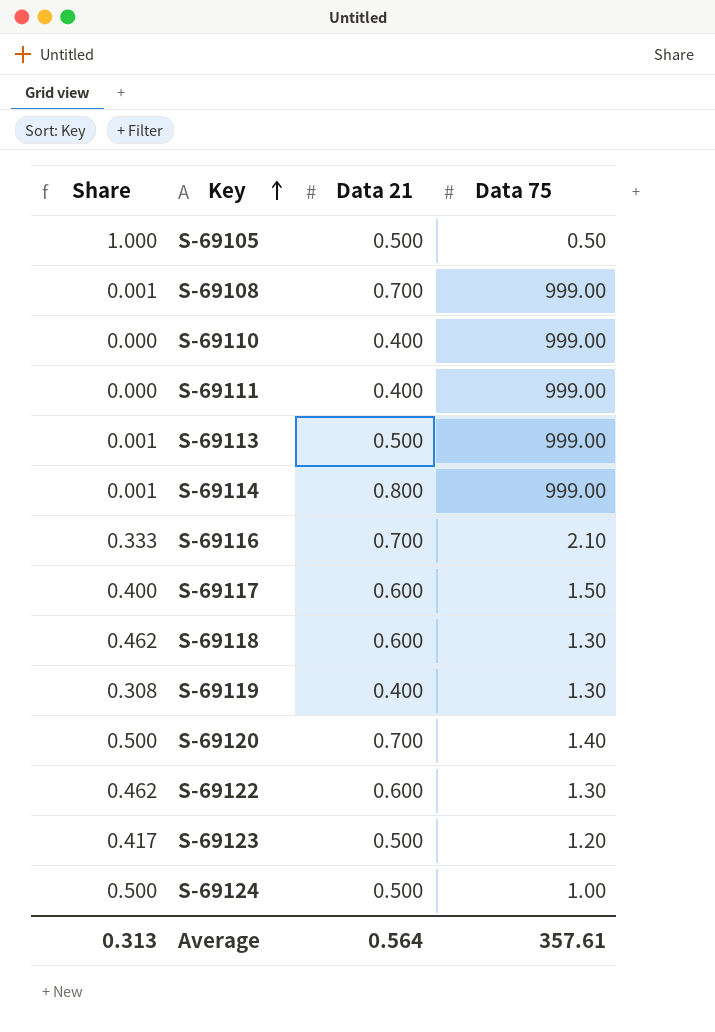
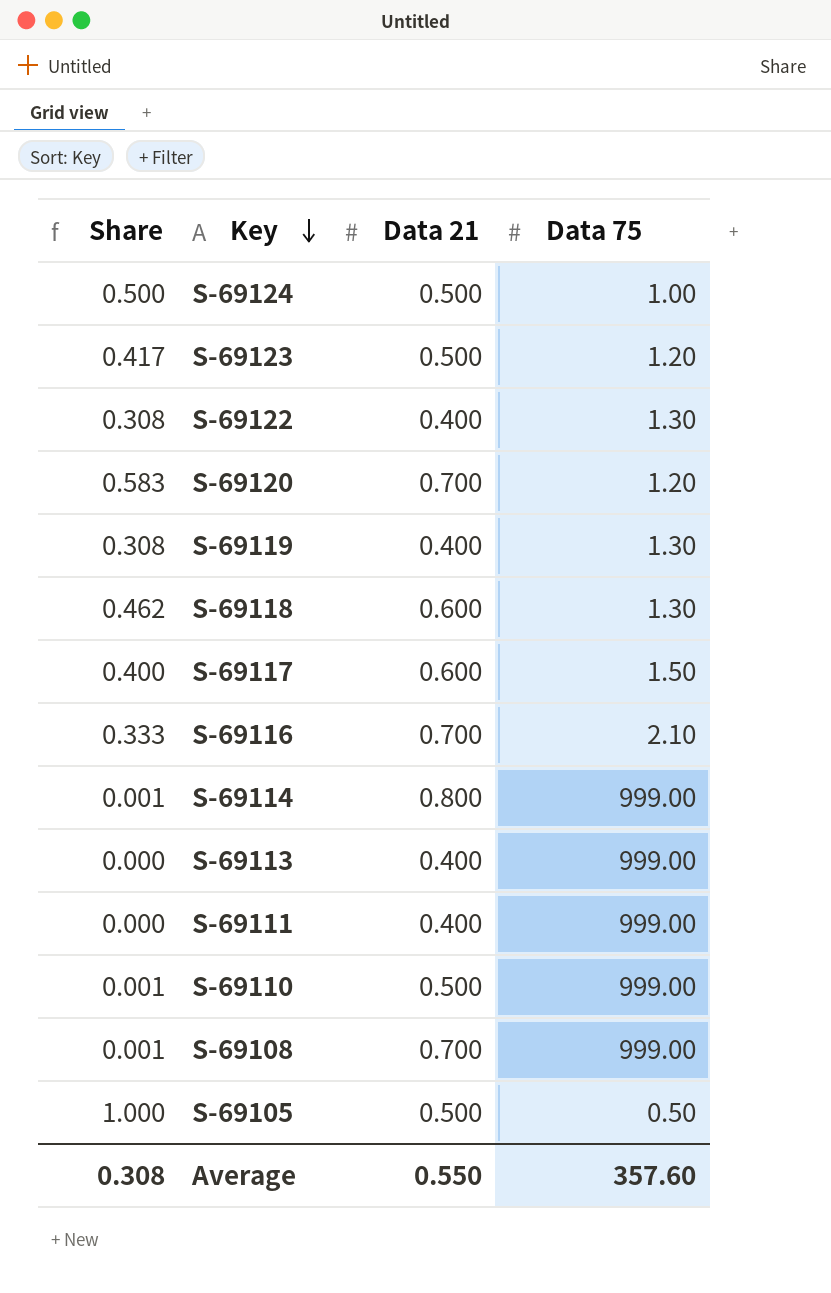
row order: Key ascending -> Key descending
S-69122 | Share: 0.462 -> 0.308
S-69122 | Data 21: 0.600 -> 0.400
S-69120 | Share: 0.500 -> 0.583
S-69120 | Data 75: 1.40 -> 1.20
S-69113 | Share: 0.001 -> 0.000
S-69113 | Data 21: 0.500 -> 0.400
S-69110 | Share: 0.000 -> 0.001
S-69110 | Data 21: 0.400 -> 0.500
Average | Share: 0.313 -> 0.308
Average | Data 21: 0.564 -> 0.550
Average | Data 75: 357.61 -> 357.60

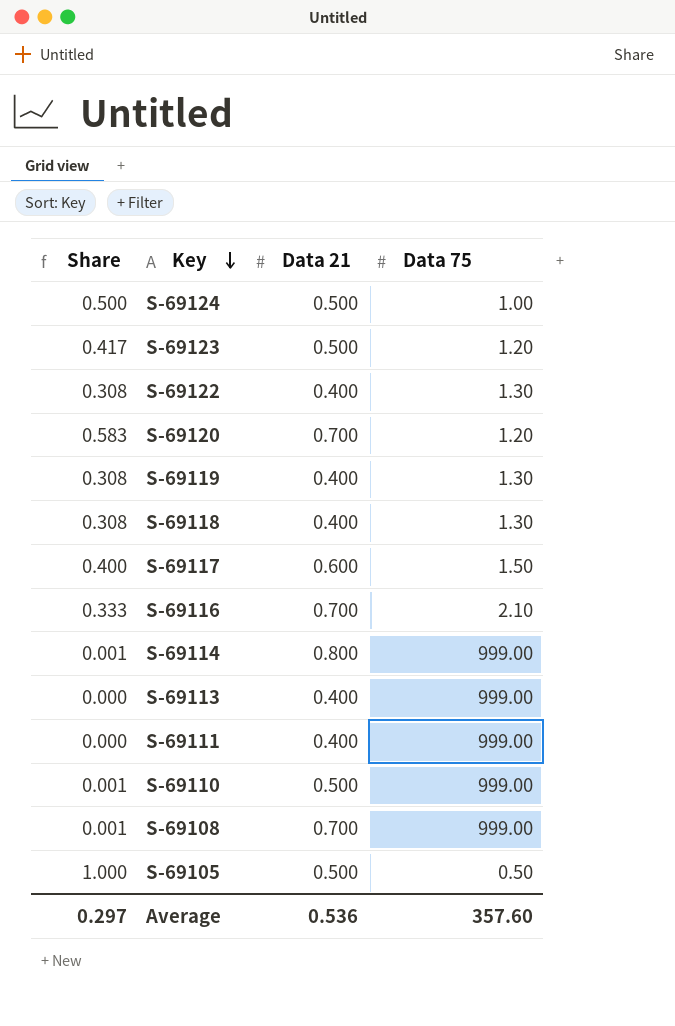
S-69118 | Share: 0.462 -> 0.308
S-69118 | Data 21: 0.600 -> 0.400
Average | Share: 0.308 -> 0.297
Average | Data 21: 0.550 -> 0.536

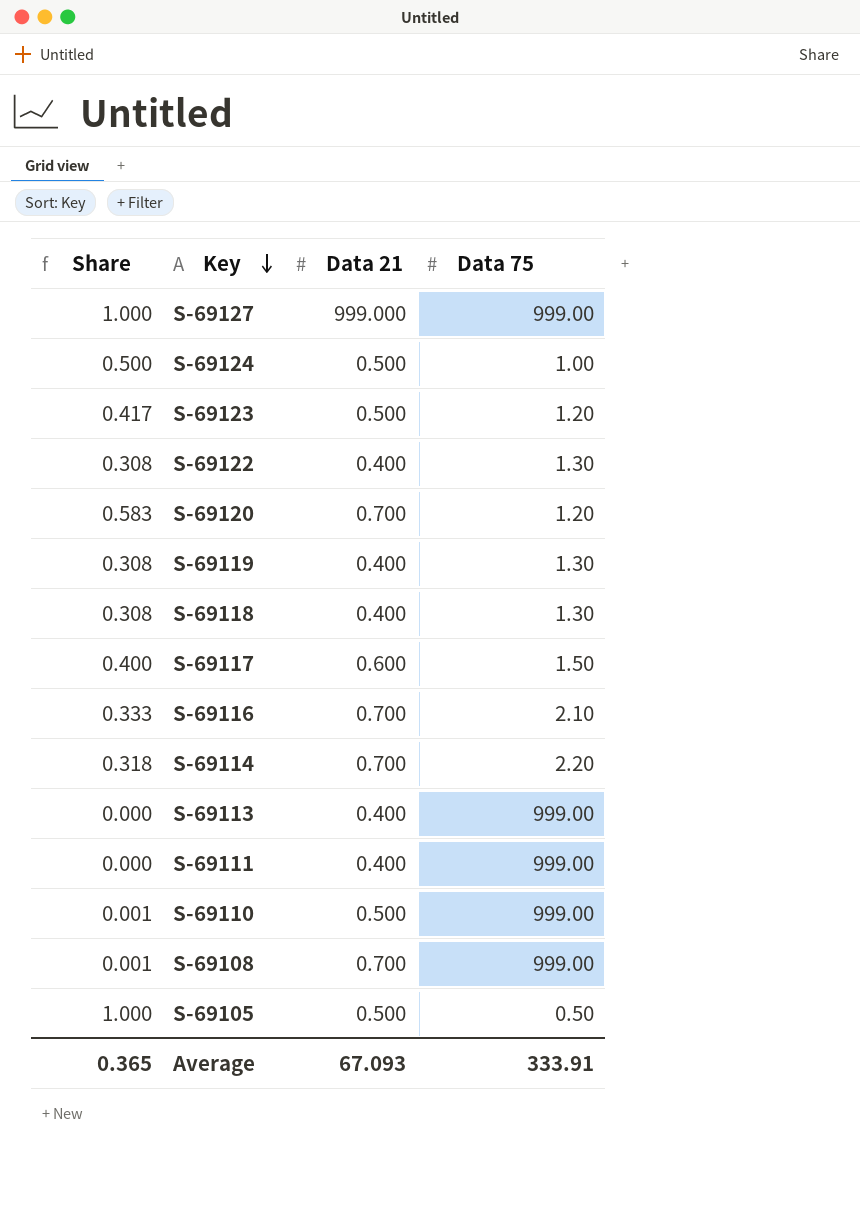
row S-69127: none -> 1.000 | 999.000 | 999.00
S-69114 | Share: 0.001 -> 0.318
S-69114 | Data 21: 0.800 -> 0.700
S-69114 | Data 75: 999.00 -> 2.20
Average | Share: 0.297 -> 0.365
Average | Data 21: 0.536 -> 67.093
Average | Data 75: 357.60 -> 333.91

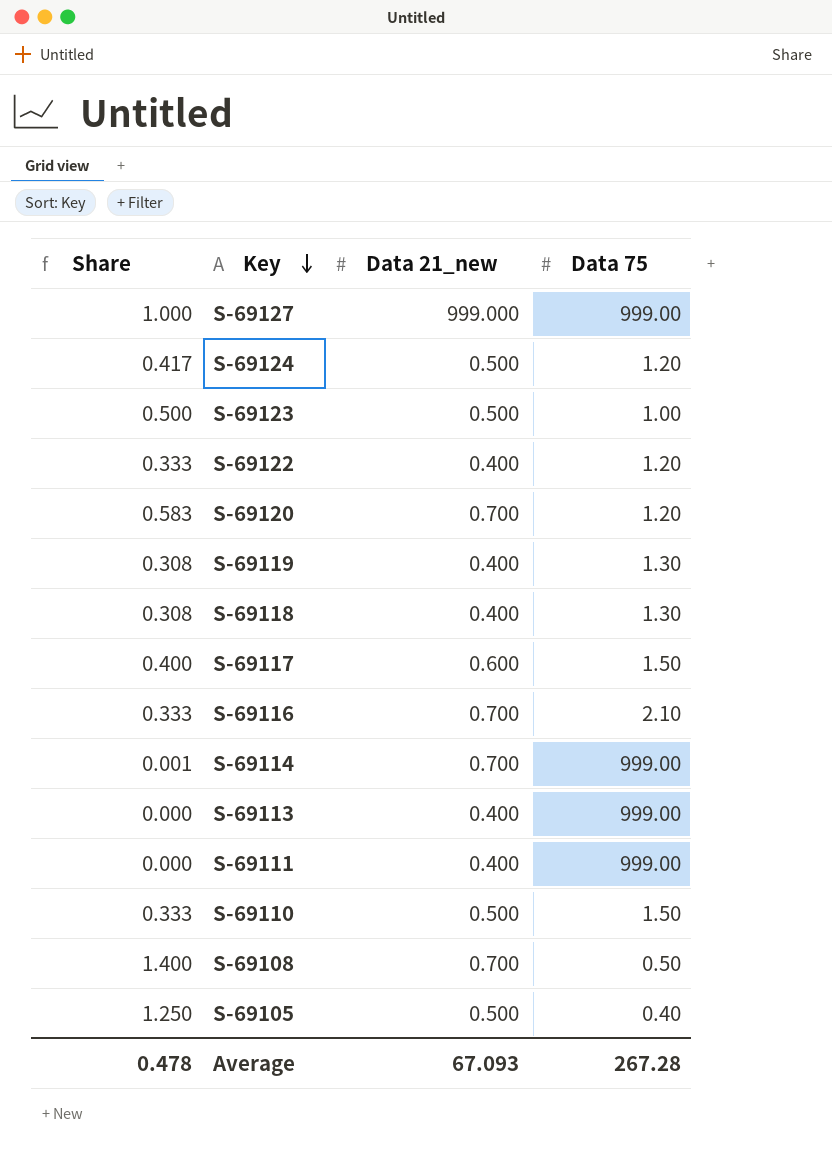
column name: Data 21 -> Data 21_new
S-69124 | Share: 0.500 -> 0.417
S-69124 | Data 75: 1.00 -> 1.20
S-69123 | Share: 0.417 -> 0.500
S-69123 | Data 75: 1.20 -> 1.00
S-69122 | Share: 0.308 -> 0.333
S-69122 | Data 75: 1.30 -> 1.20
S-69114 | Share: 0.318 -> 0.001
S-69114 | Data 75: 2.20 -> 999.00
S-69110 | Share: 0.001 -> 0.333
S-69110 | Data 75: 999.00 -> 1.50
S-69108 | Share: 0.001 -> 1.400
S-69108 | Data 75: 999.00 -> 0.50
S-69105 | Share: 1.000 -> 1.250
S-69105 | Data 75: 0.50 -> 0.40
Average | Share: 0.365 -> 0.478
Average | Data 75: 333.91 -> 267.28

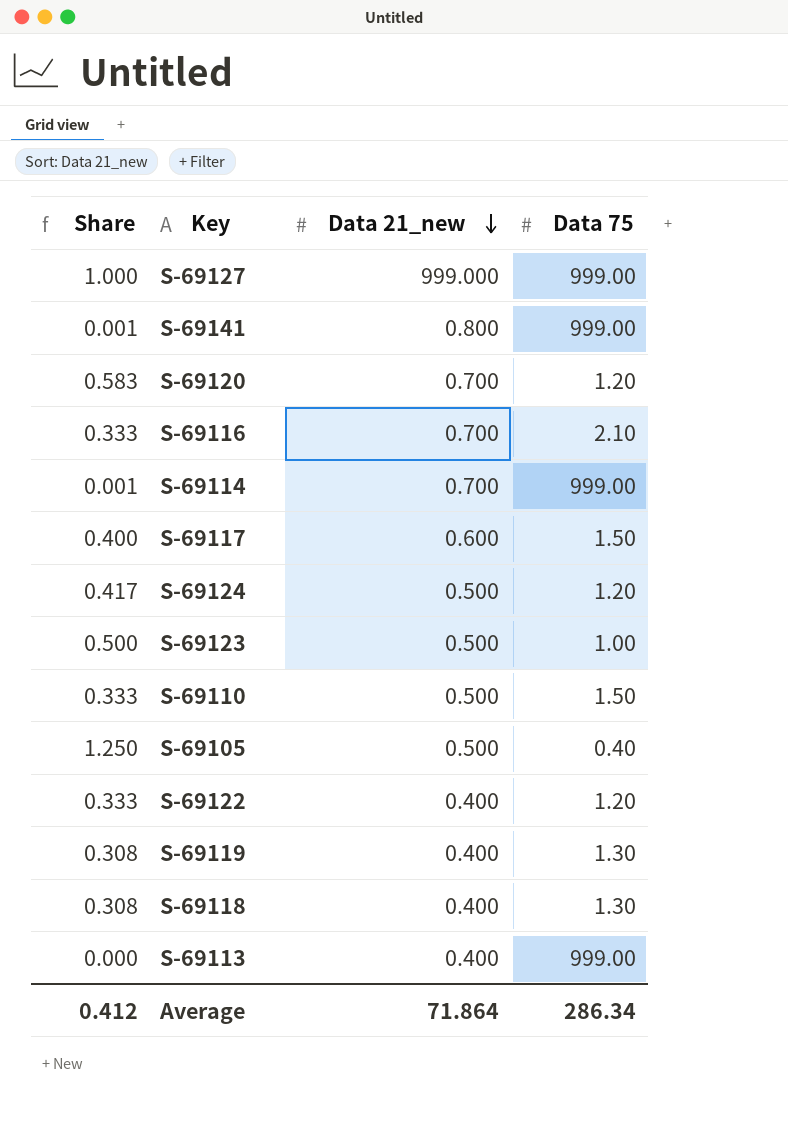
row order: Key descending -> Data 21_new descending
row S-69111: 0.000 | 0.400 | 999.00 -> none
row S-69108: 1.400 | 0.700 | 0.50 -> none
row S-69141: none -> 0.001 | 0.800 | 999.00
Average | Share: 0.478 -> 0.412
Average | Data 21_new: 67.093 -> 71.864
Average | Data 75: 267.28 -> 286.34

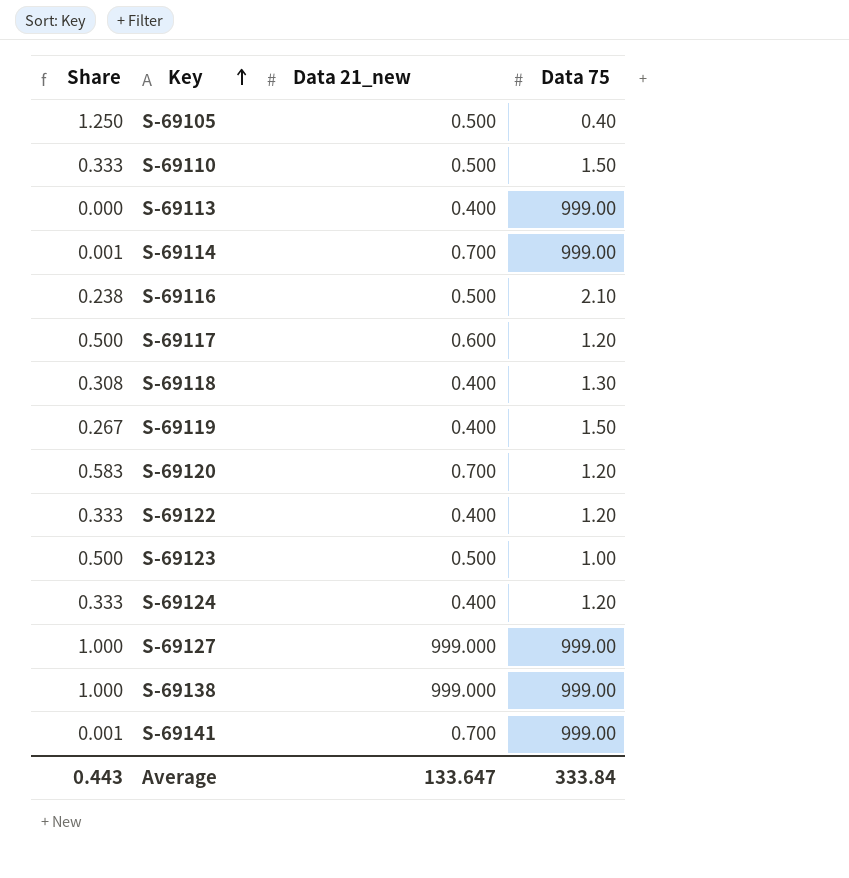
row order: Data 21_new descending -> Key ascending
S-69116 | Share: 0.333 -> 0.238
S-69116 | Data 21_new: 0.700 -> 0.500
S-69117 | Share: 0.400 -> 0.500
S-69117 | Data 75: 1.50 -> 1.20
S-69119 | Share: 0.308 -> 0.267
S-69119 | Data 75: 1.30 -> 1.50
S-69124 | Share: 0.417 -> 0.333
S-69124 | Data 21_new: 0.500 -> 0.400
row S-69138: none -> 1.000 | 999.000 | 999.00
S-69141 | Data 21_new: 0.800 -> 0.700
Average | Share: 0.412 -> 0.443
Average | Data 21_new: 71.864 -> 133.647
Average | Data 75: 286.34 -> 333.84

